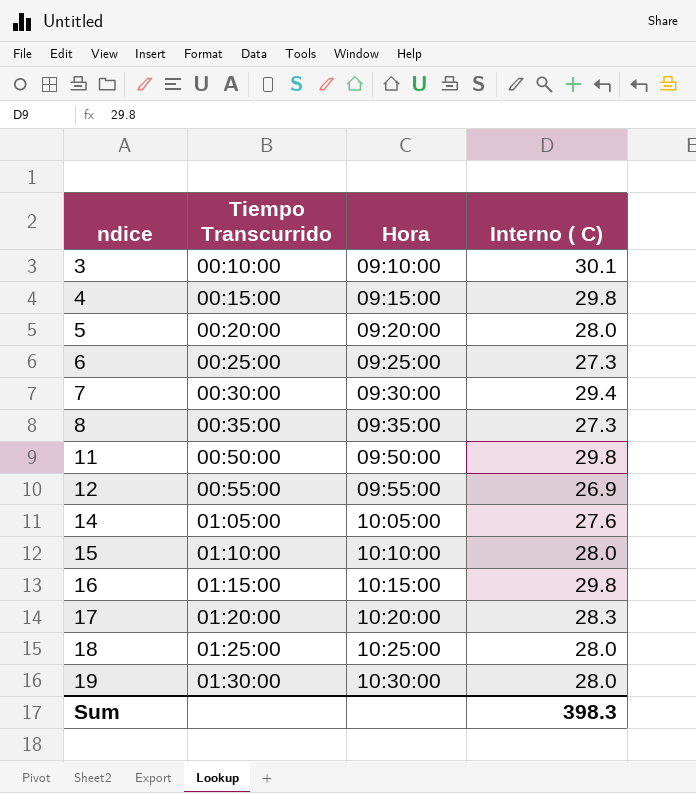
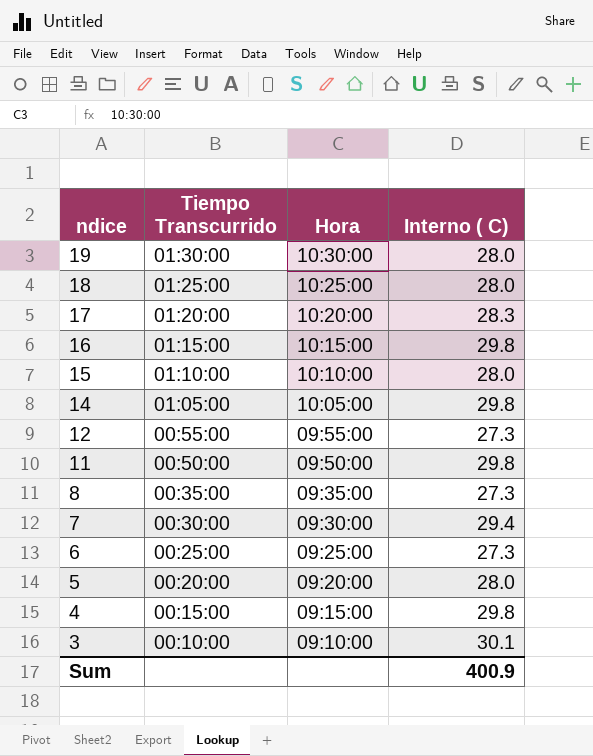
row order: ndice ascending -> ndice descending
14 | Interno ( C): 27.6 -> 29.8
12 | Interno ( C): 26.9 -> 27.3
Sum | Interno ( C): 398.3 -> 400.9

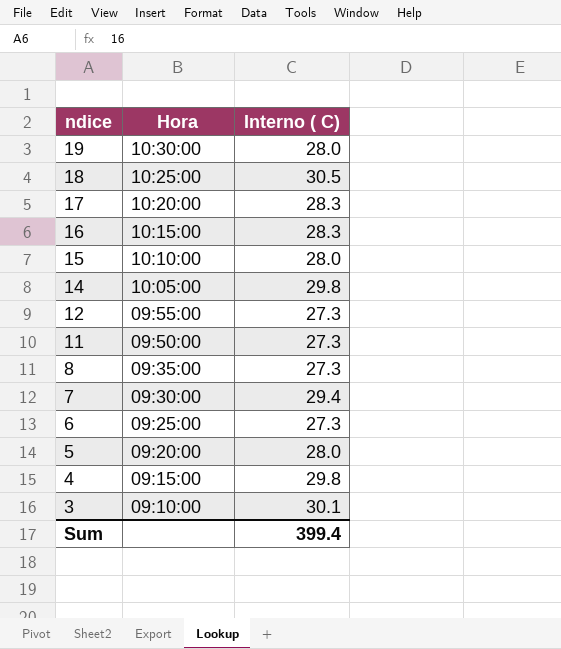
column Tiempo Transcurrido | position: 2 -> none
18 | Interno ( C): 28.0 -> 30.5
16 | Interno ( C): 29.8 -> 28.3
11 | Interno ( C): 29.8 -> 27.3
Sum | Interno ( C): 400.9 -> 399.4

